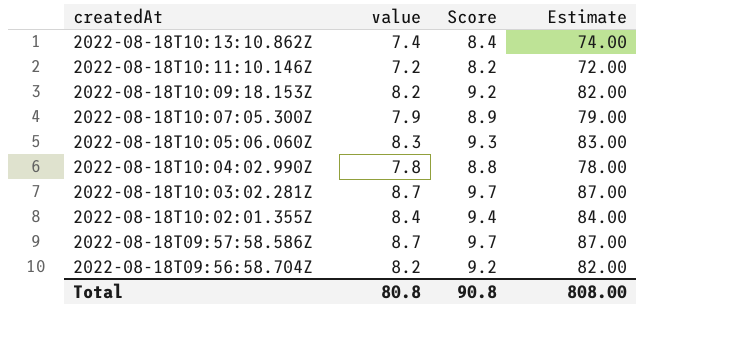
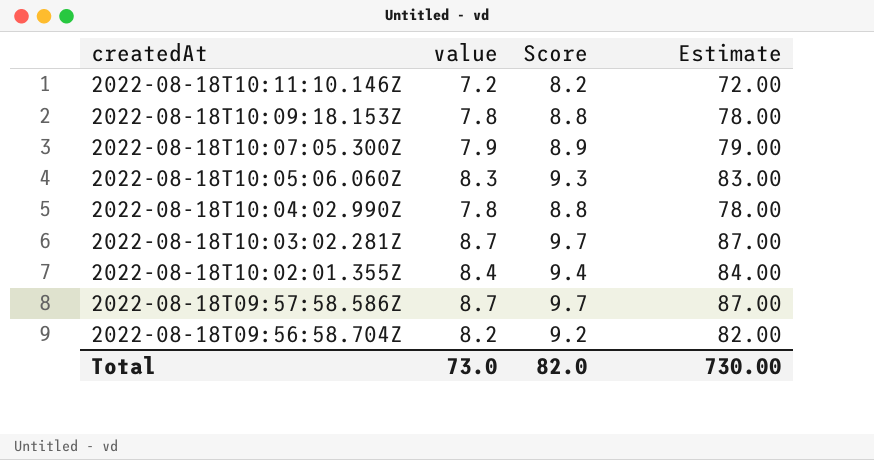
row 2022-08-18T10:13:10.862Z: 7.4 | 8.4 | 74.00 -> none
2022-08-18T10:09:18.153Z | value: 8.2 -> 7.8
2022-08-18T10:09:18.153Z | Score: 9.2 -> 8.8
2022-08-18T10:09:18.153Z | Estimate: 82.00 -> 78.00
Total | value: 80.8 -> 73.0
Total | Score: 90.8 -> 82.0
Total | Estimate: 808.00 -> 730.00

